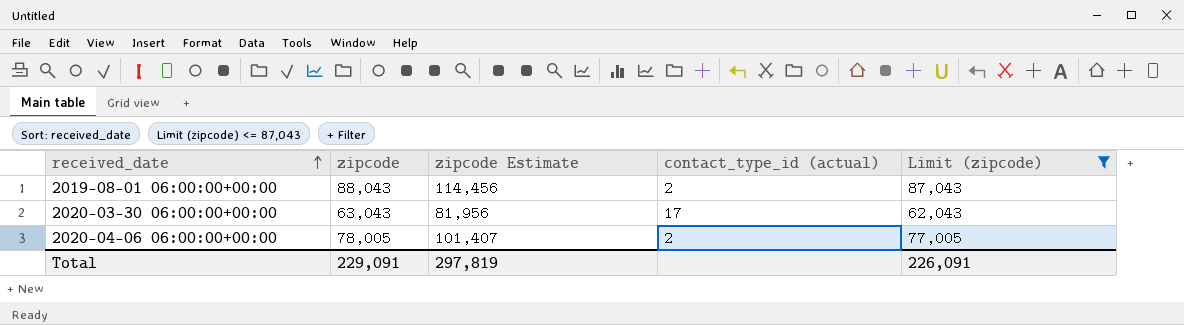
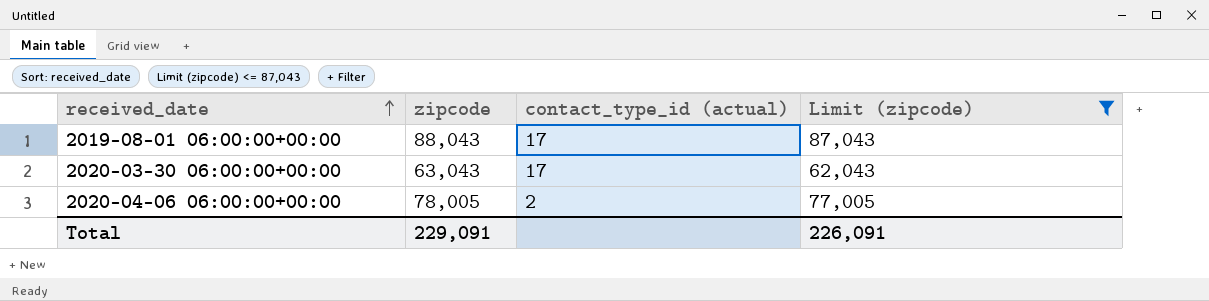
column zipcode Estimate | formula: [zipcode] * 1.3 -> none
2019-08-01 06:00:00+00:00 | contact_type_id (actual): 2 -> 17

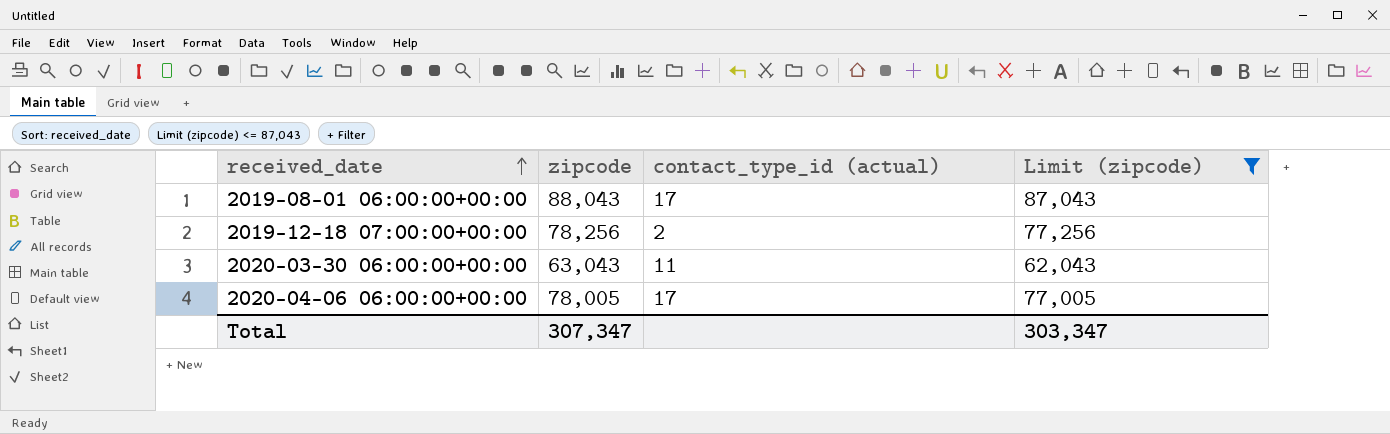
row 2019-12-18 07:00:00+00:00: none -> 78,256 | 2 | 77,256
2020-03-30 06:00:00+00:00 | contact_type_id (actual): 17 -> 11
2020-04-06 06:00:00+00:00 | contact_type_id (actual): 2 -> 17
Total | zipcode: 229,091 -> 307,347
Total | Limit (zipcode): 226,091 -> 303,347

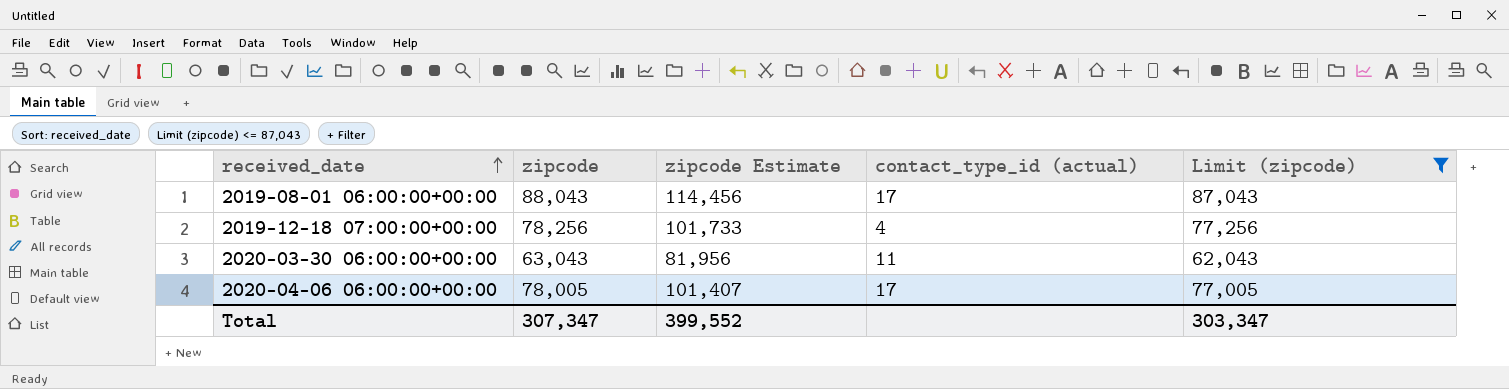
column zipcode Estimate | formula: none -> [zipcode] * 1.3
2019-12-18 07:00:00+00:00 | contact_type_id (actual): 2 -> 4

